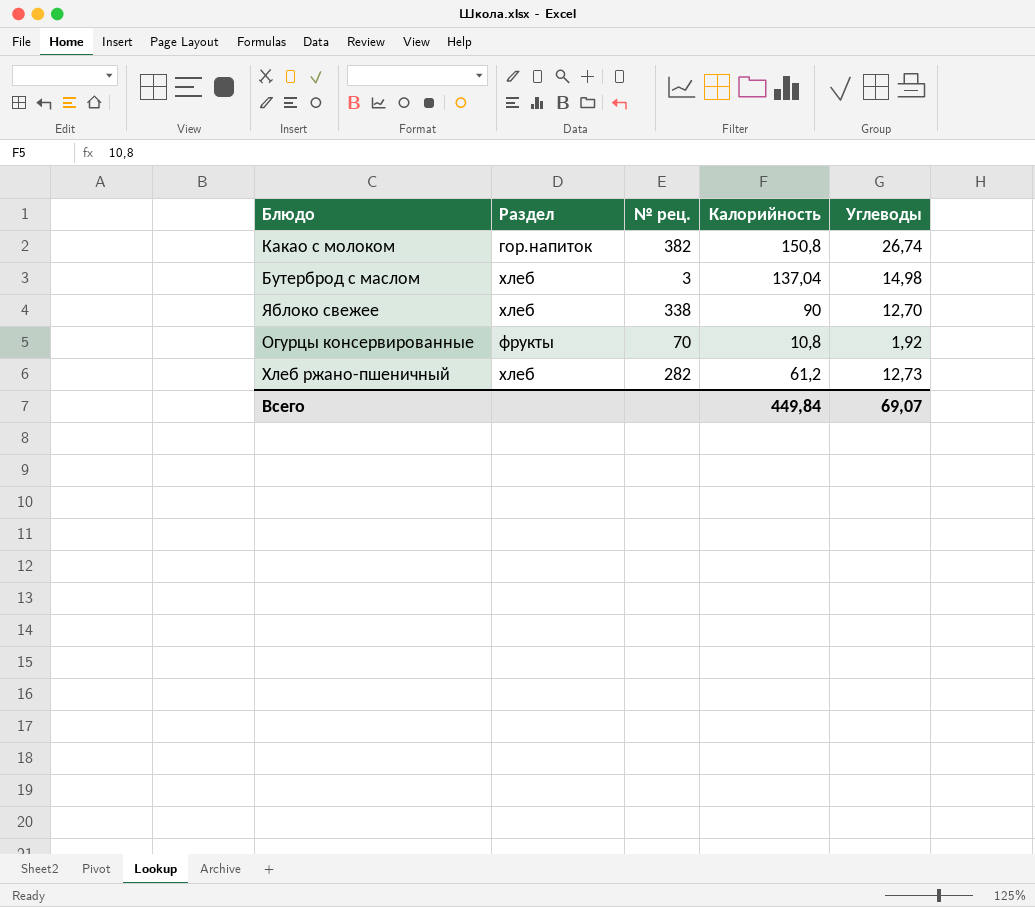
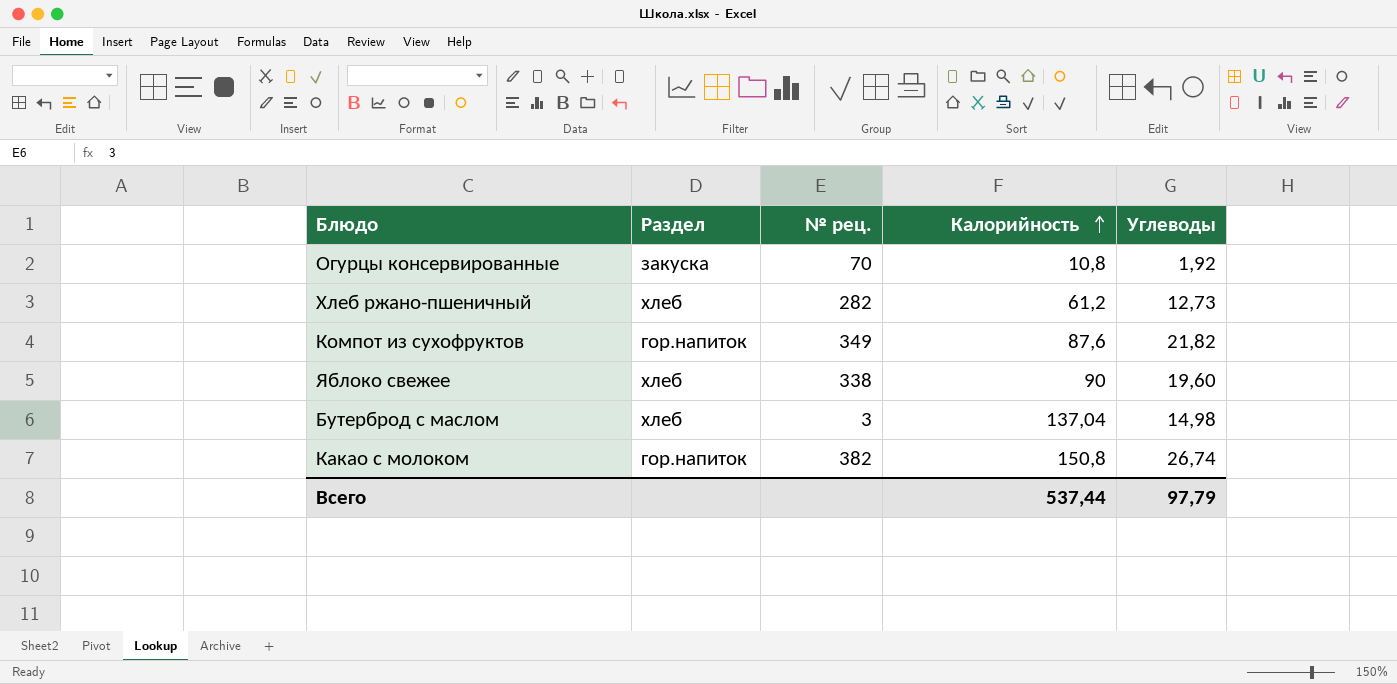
row order: none -> Калорийность ascending
Огурцы консервированные | Раздел: фрукты -> закуска
row Компот из сухофруктов: none -> гор.напиток | 349 | 87,6 | 21,82
Яблоко свежее | Углеводы: 12,70 -> 19,60
Всего | Калорийность: 449,84 -> 537,44
Всего | Углеводы: 69,07 -> 97,79

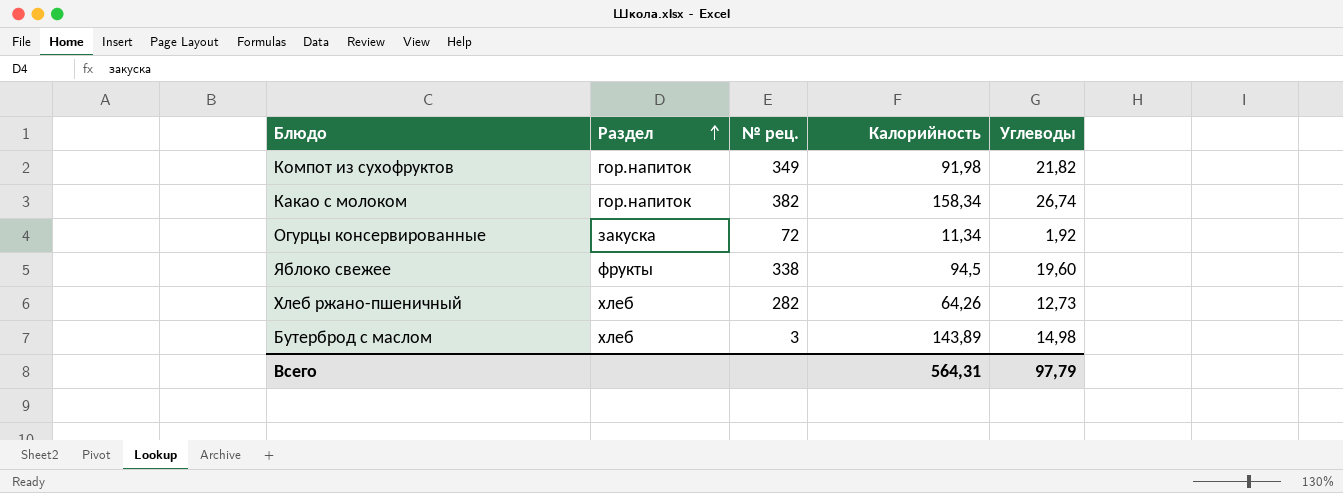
row order: Калорийность ascending -> Раздел ascending
Компот из сухофруктов | Калорийность: 87,6 -> 91,98
Какао с молоком | Калорийность: 150,8 -> 158,34
Огурцы консервированные | № рец.: 70 -> 72
Огурцы консервированные | Калорийность: 10,8 -> 11,34
Яблоко свежее | Раздел: хлеб -> фрукты
Яблоко свежее | Калорийность: 90 -> 94,5
Хлеб ржано-пшеничный | Калорийность: 61,2 -> 64,26
Бутерброд с маслом | Калорийность: 137,04 -> 143,89
Всего | Калорийность: 537,44 -> 564,31

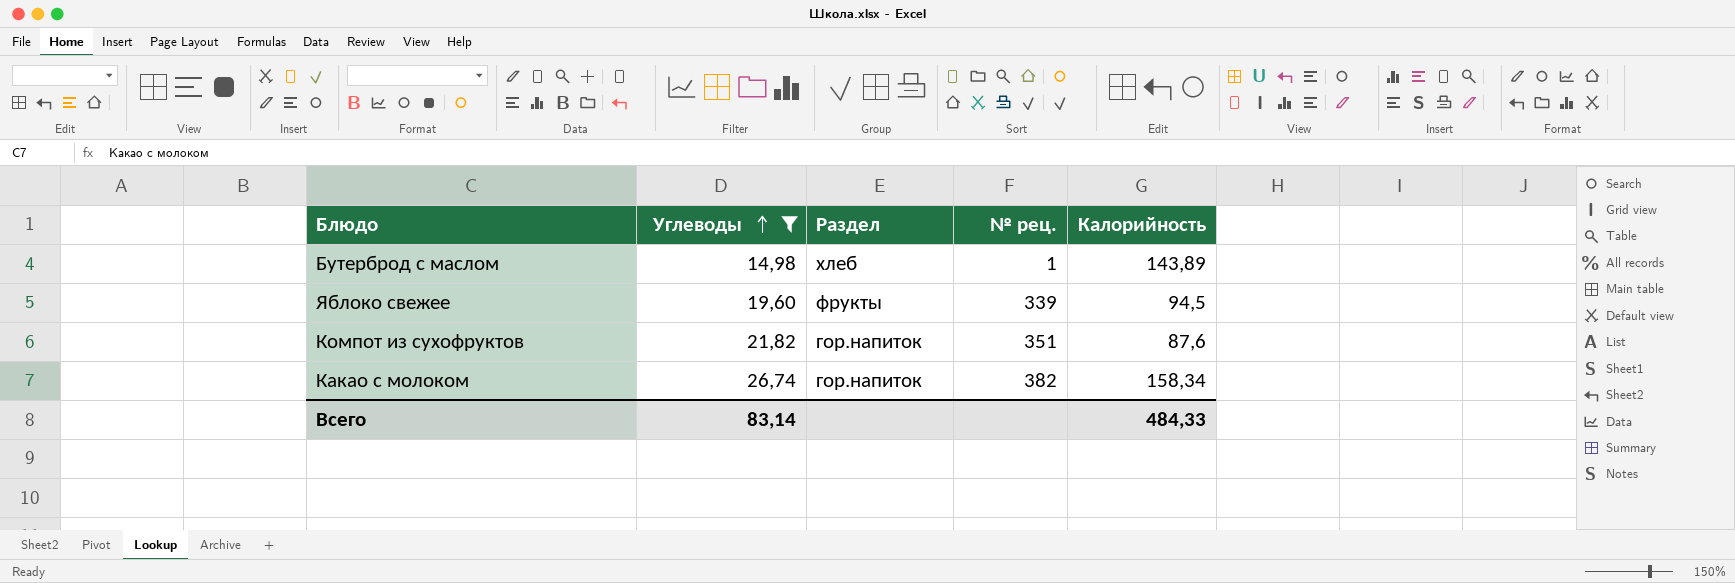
filter: none -> Углеводы >= 14,98
row order: Раздел ascending -> Углеводы ascending
column Углеводы | position: 5 -> 2
Бутерброд с маслом | № рец.: 3 -> 1
Яблоко свежее | № рец.: 338 -> 339
Компот из сухофруктов | № рец.: 349 -> 351
Компот из сухофруктов | Калорийность: 91,98 -> 87,6
Всего | Углеводы: 97,79 -> 83,14
Всего | Калорийность: 564,31 -> 484,33

